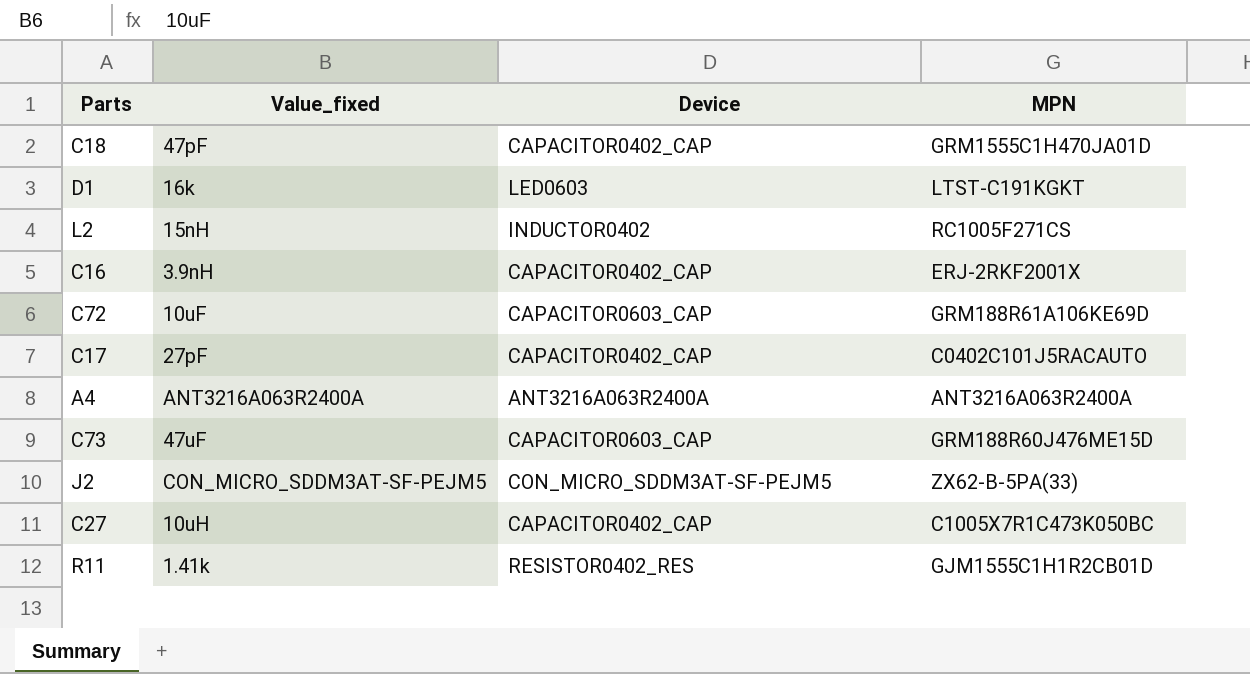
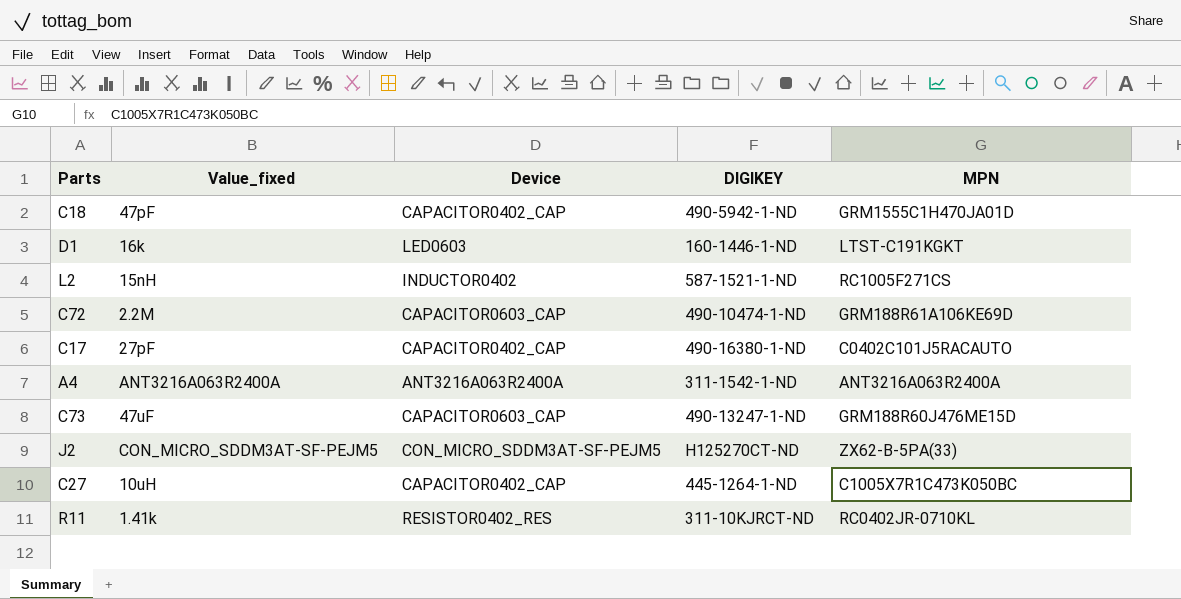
column DIGIKEY | position: none -> 4
row C16: 3.9nH | CAPACITOR0402_CAP | ERJ-2RKF2001X -> none
C72 | Value_fixed: 10uF -> 2.2M
R11 | MPN: GJM1555C1H1R2CB01D -> RC0402JR-0710KL

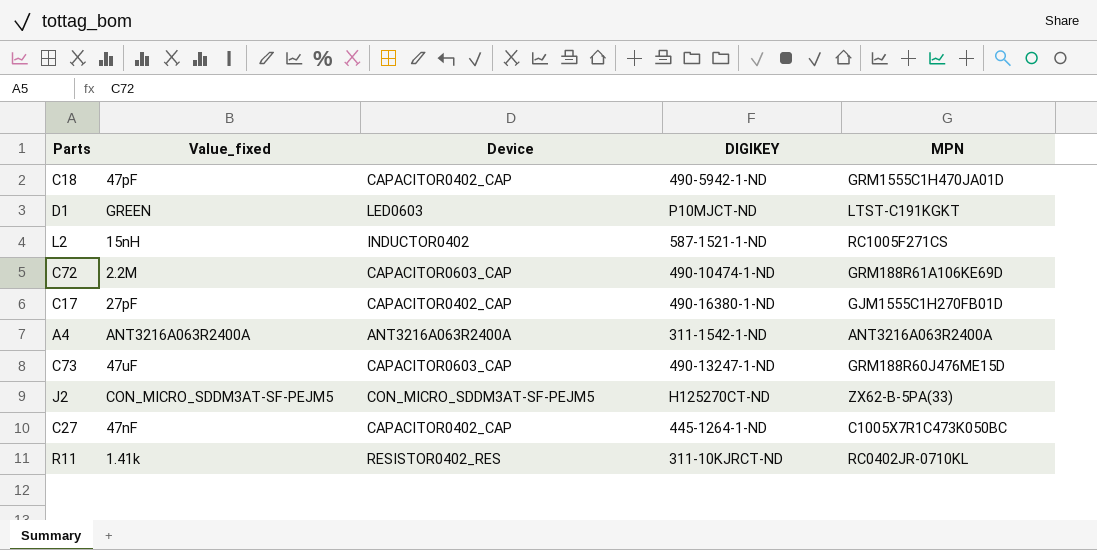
D1 | Value_fixed: 16k -> GREEN
D1 | DIGIKEY: 160-1446-1-ND -> P10MJCT-ND
C17 | MPN: C0402C101J5RACAUTO -> GJM1555C1H270FB01D
C27 | Value_fixed: 10uH -> 47nF

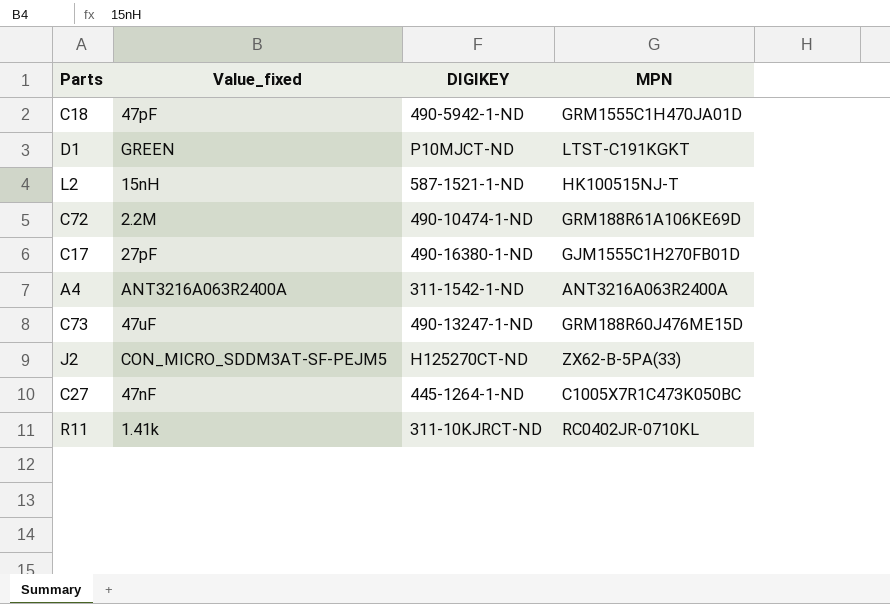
column Device | position: 3 -> none
L2 | MPN: RC1005F271CS -> HK100515NJ-T

